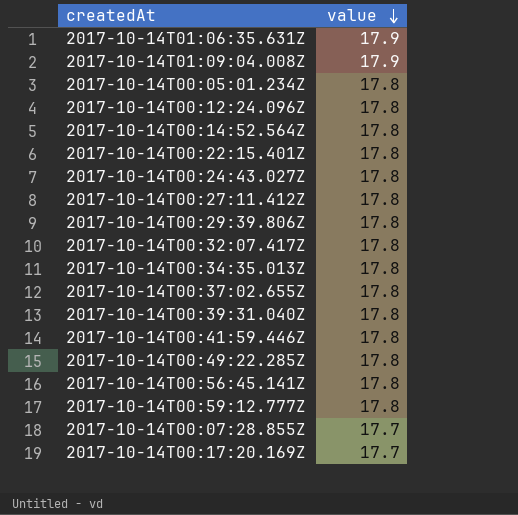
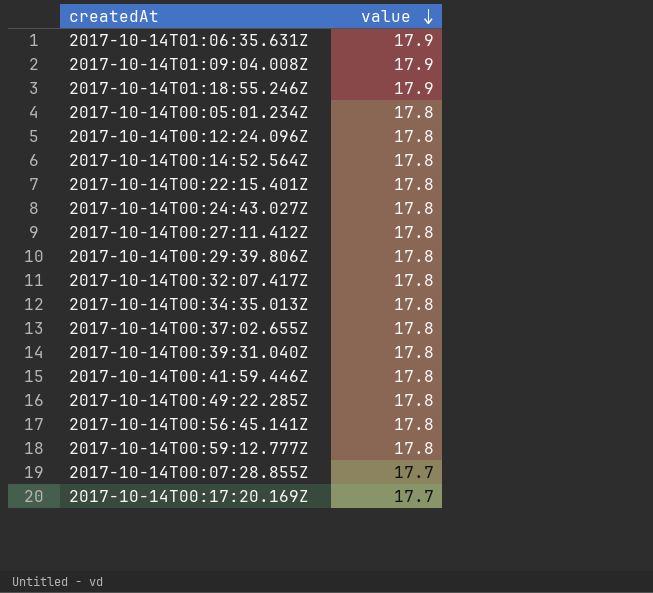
row 2017-10-14T01:18:55.246Z: none -> 17.9

